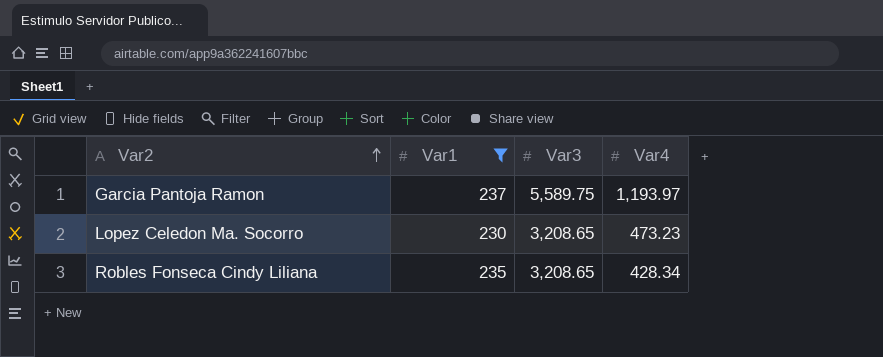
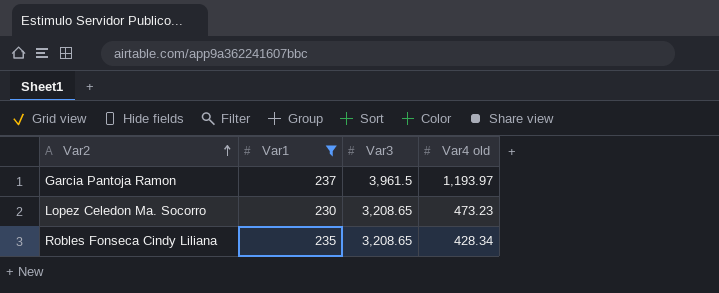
column name: Var4 -> Var4 old
Garcia Pantoja Ramon | Var3: 5,589.75 -> 3,961.5

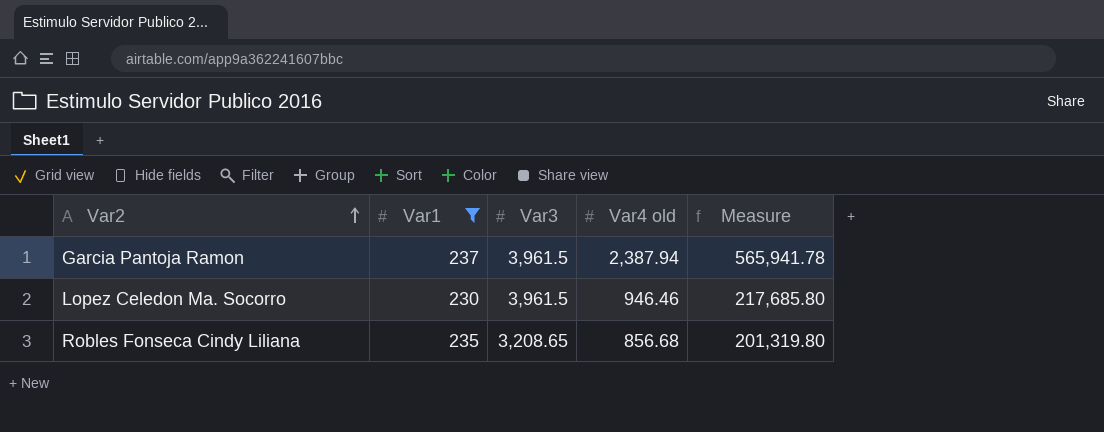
column Measure | formula: none -> [Var1] * [Var4 old]
Garcia Pantoja Ramon | Var4 old: 1,193.97 -> 2,387.94
Lopez Celedon Ma. Socorro | Var3: 3,208.65 -> 3,961.5
Lopez Celedon Ma. Socorro | Var4 old: 473.23 -> 946.46
Robles Fonseca Cindy Liliana | Var4 old: 428.34 -> 856.68

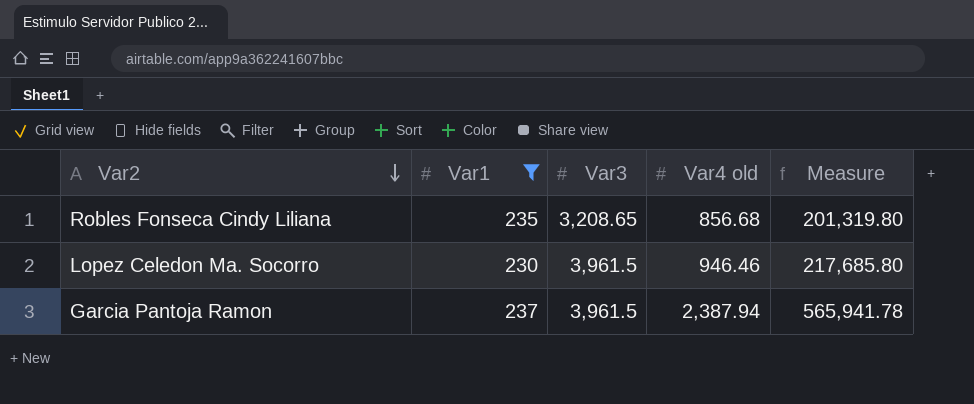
row order: Var2 ascending -> Var2 descending

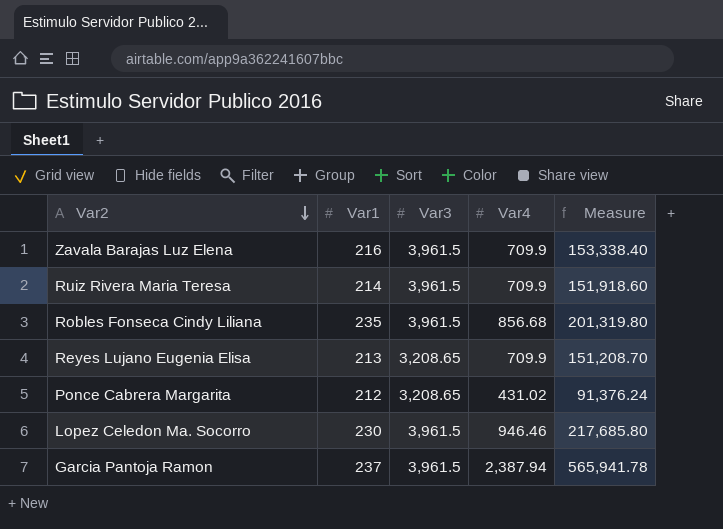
filter: Var1 >= 230 -> none
column name: Var4 old -> Var4
Robles Fonseca Cindy Liliana | Var3: 3,208.65 -> 3,961.5

